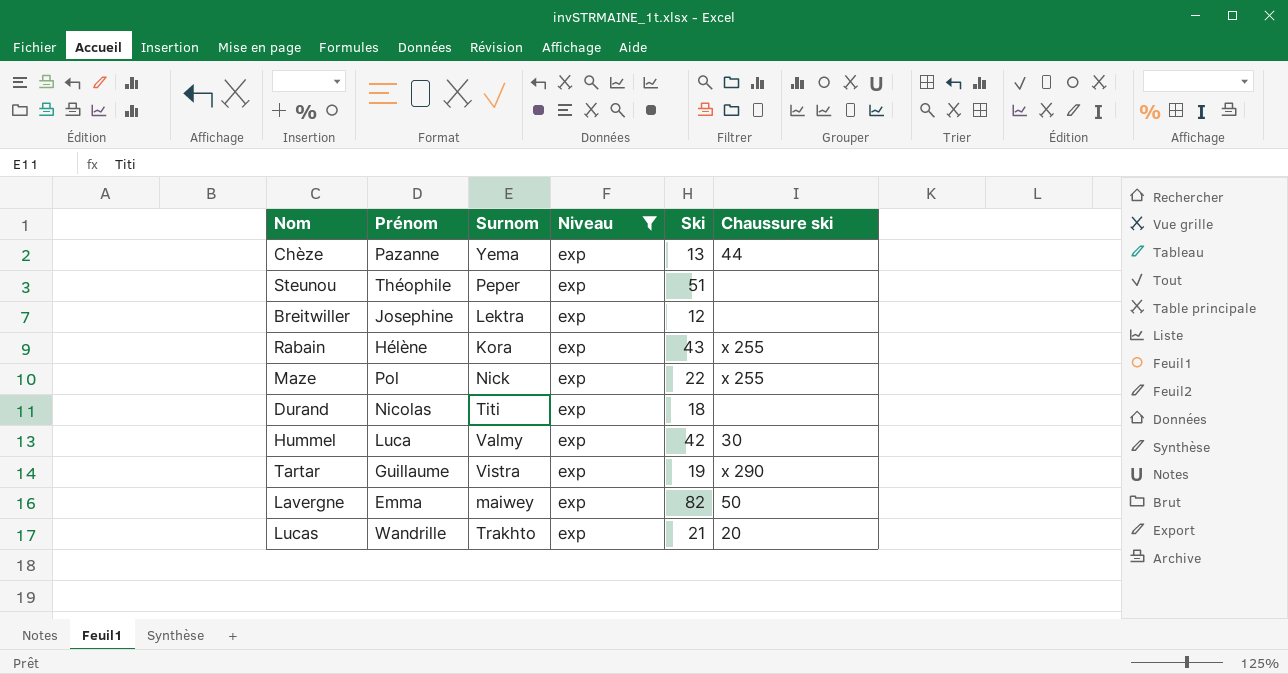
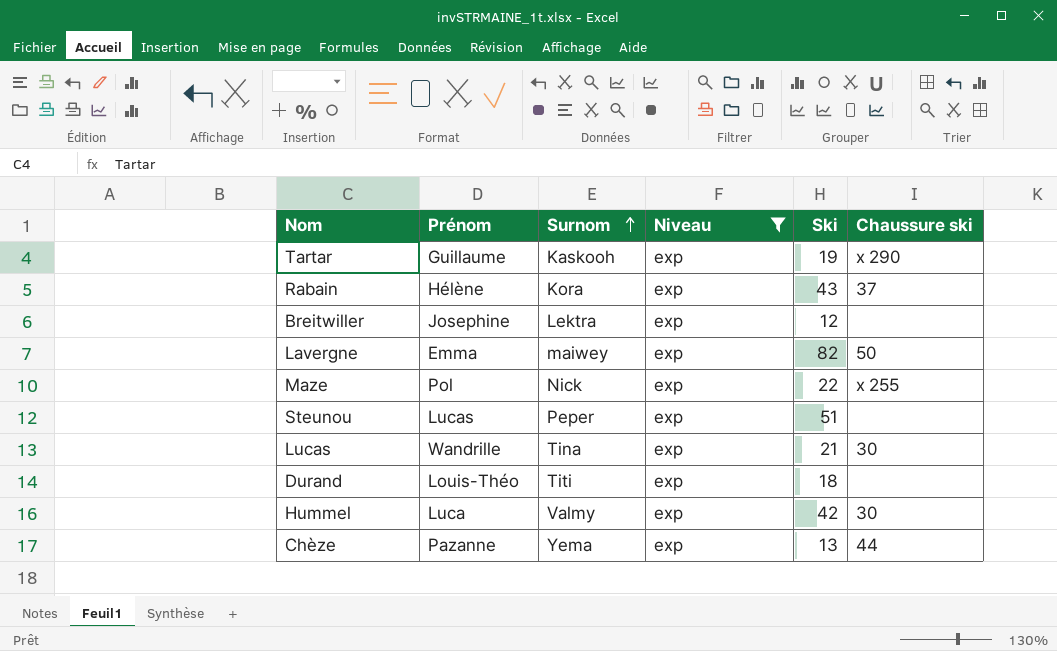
row order: none -> Surnom ascending
Tartar | Surnom: Vistra -> Kaskooh
Rabain | Chaussure ski: x 255 -> 37
Steunou | Prénom: Théophile -> Lucas
Lucas | Surnom: Trakhto -> Tina
Lucas | Chaussure ski: 20 -> 30
Durand | Prénom: Nicolas -> Louis-Théo

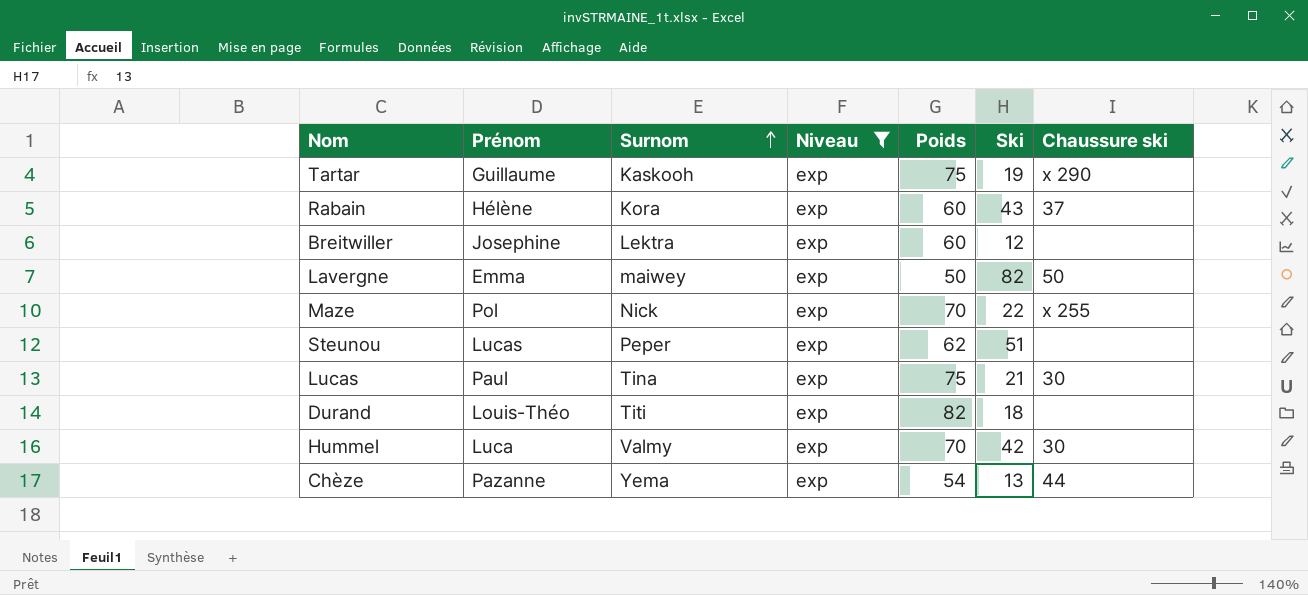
column Poids | position: none -> 5
Lucas | Prénom: Wandrille -> Paul

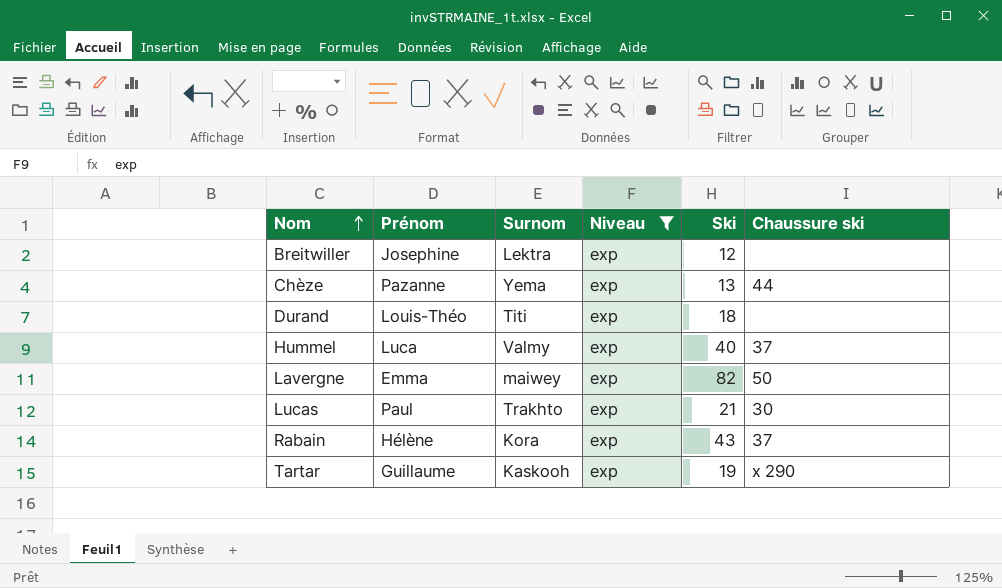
row order: Surnom ascending -> Nom ascending
column Poids | position: 5 -> none
row Maze: Pol | Nick | exp | 70 | 22 | x 255 -> none
row Steunou: Lucas | Peper | exp | 62 | 51 | none -> none
Hummel | Ski: 42 -> 40
Hummel | Chaussure ski: 30 -> 37
Lucas | Surnom: Tina -> Trakhto

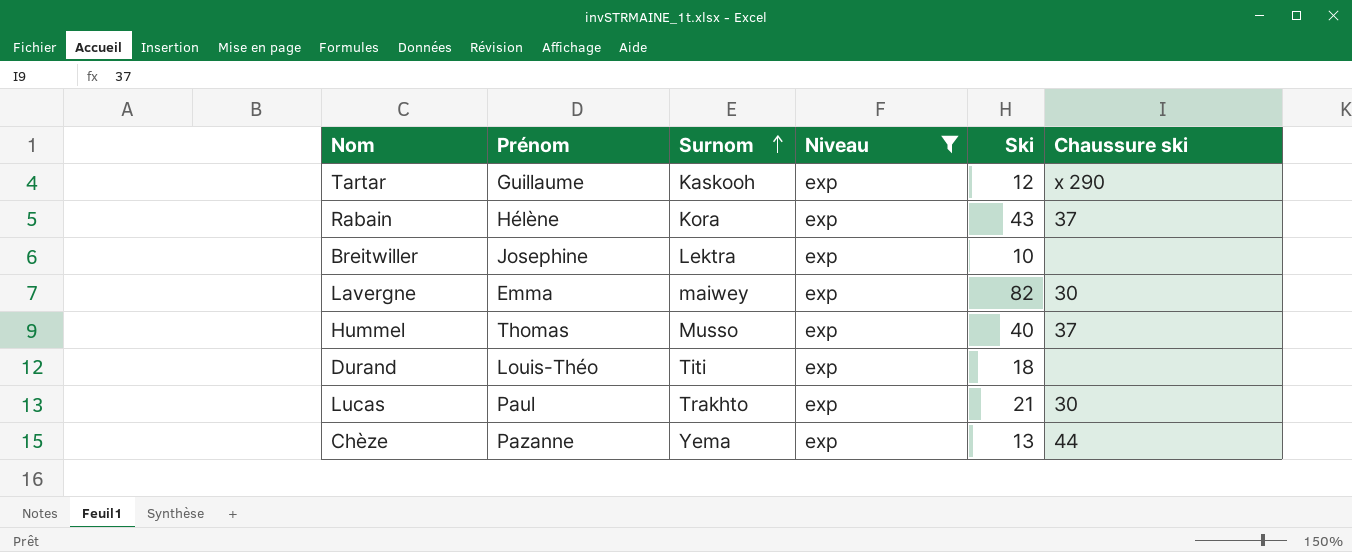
row order: Nom ascending -> Surnom ascending
Tartar | Ski: 19 -> 12
Breitwiller | Ski: 12 -> 10
Lavergne | Chaussure ski: 50 -> 30
Hummel | Prénom: Luca -> Thomas
Hummel | Surnom: Valmy -> Musso

